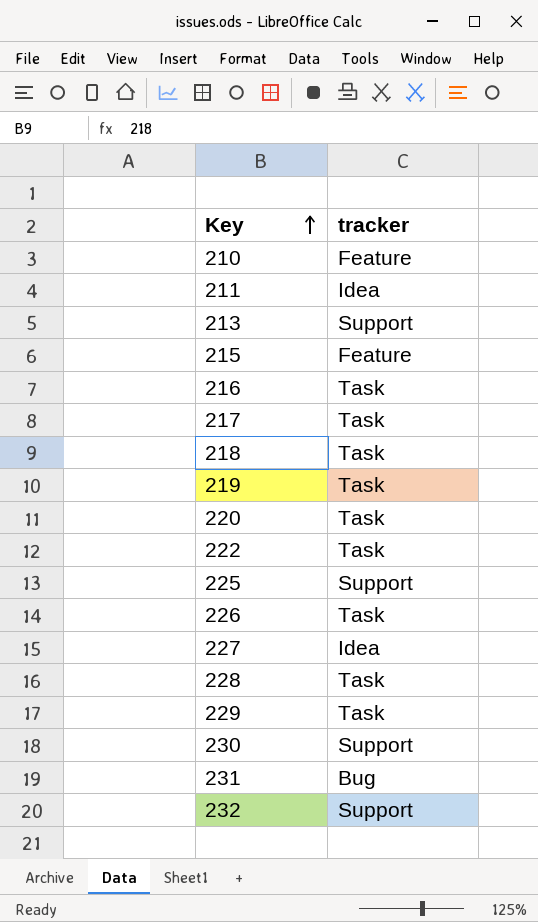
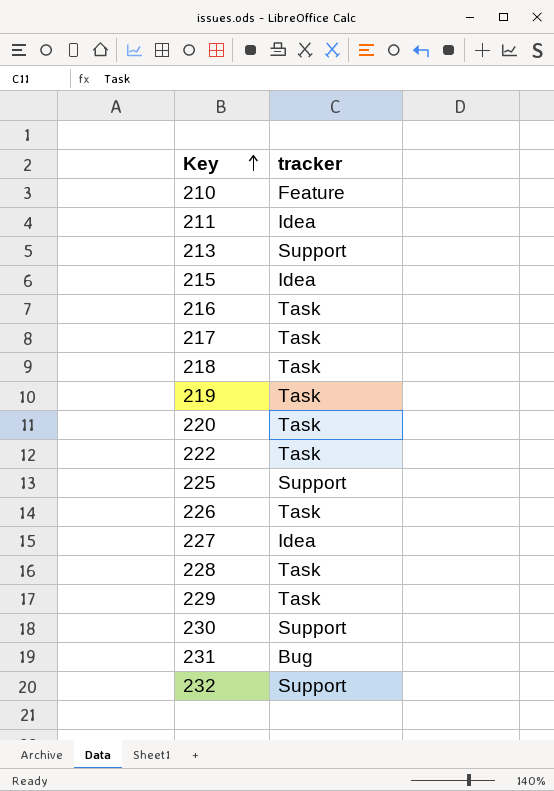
215 | tracker: Feature -> Idea

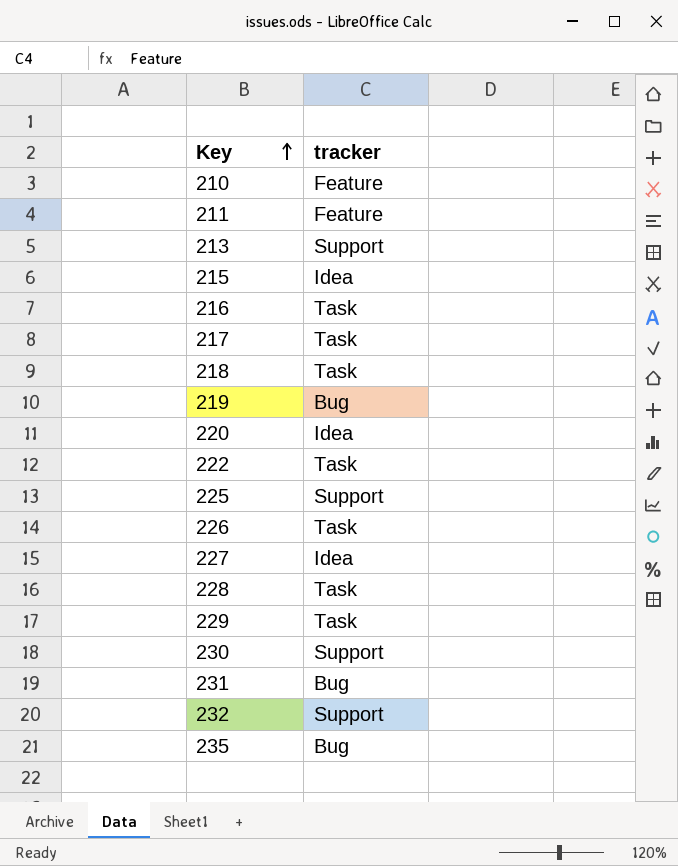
211 | tracker: Idea -> Feature
219 | tracker: Task -> Bug
220 | tracker: Task -> Idea
row 235: none -> Bug

